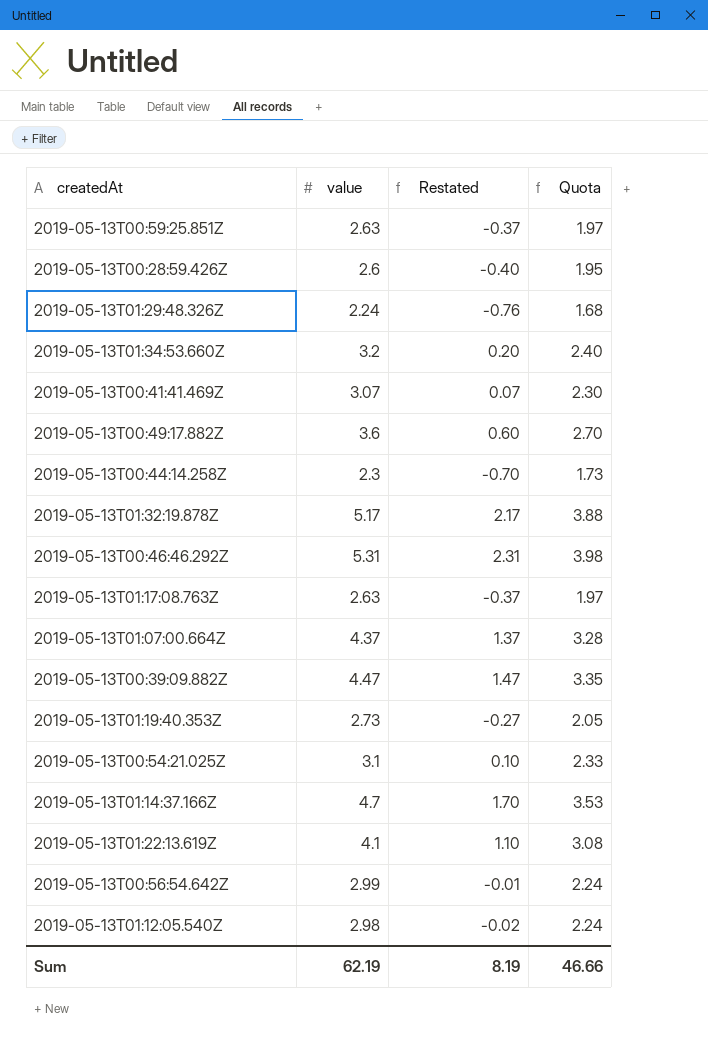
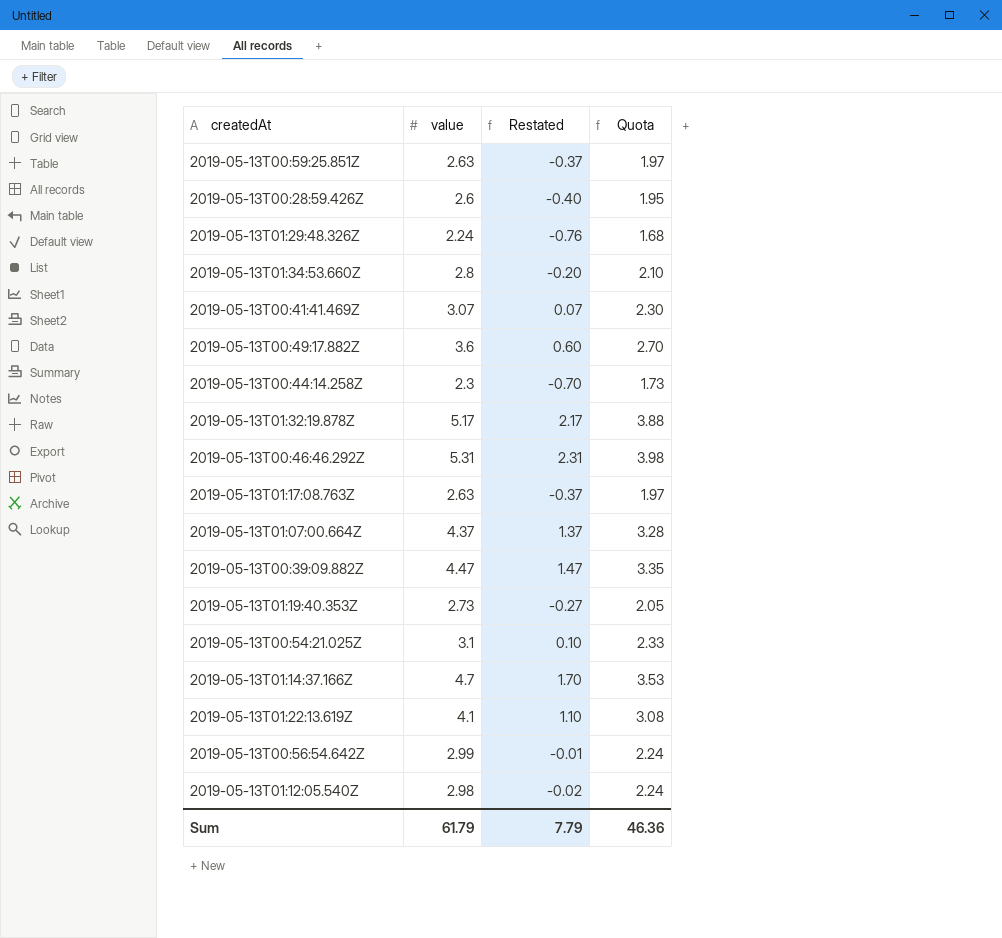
2019-05-13T01:34:53.660Z | value: 3.2 -> 2.8
2019-05-13T01:34:53.660Z | Restated: 0.20 -> -0.20
2019-05-13T01:34:53.660Z | Quota: 2.40 -> 2.10
Sum | value: 62.19 -> 61.79
Sum | Restated: 8.19 -> 7.79
Sum | Quota: 46.66 -> 46.36

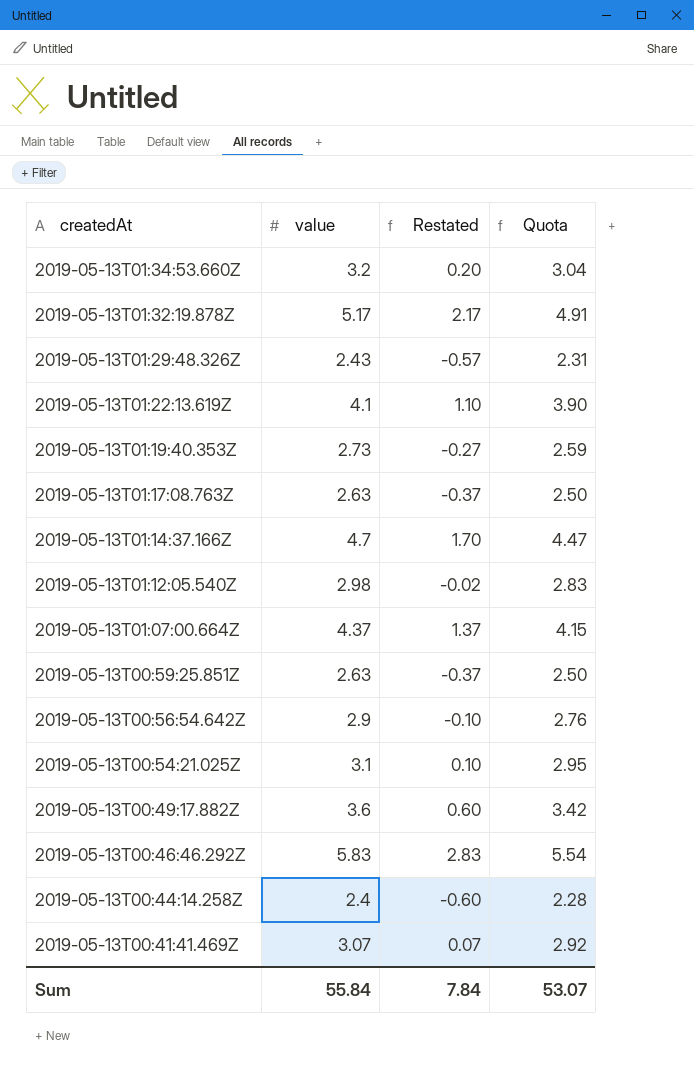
row order: none -> createdAt descending
column Quota | formula: [value] * 0.75 -> [value] * 0.95
row 2019-05-13T00:28:59.426Z: 2.6 | -0.40 | 1.95 -> none
row 2019-05-13T00:39:09.882Z: 4.47 | 1.47 | 3.35 -> none
2019-05-13T01:34:53.660Z | value: 2.8 -> 3.2
2019-05-13T01:34:53.660Z | Restated: -0.20 -> 0.20
2019-05-13T01:29:48.326Z | value: 2.24 -> 2.43
2019-05-13T01:29:48.326Z | Restated: -0.76 -> -0.57
2019-05-13T00:56:54.642Z | value: 2.99 -> 2.9
2019-05-13T00:56:54.642Z | Restated: -0.01 -> -0.10
2019-05-13T00:46:46.292Z | value: 5.31 -> 5.83
2019-05-13T00:46:46.292Z | Restated: 2.31 -> 2.83
2019-05-13T00:44:14.258Z | value: 2.3 -> 2.4
2019-05-13T00:44:14.258Z | Restated: -0.70 -> -0.60
Sum | value: 61.79 -> 55.84
Sum | Restated: 7.79 -> 7.84
Sum | Quota: 46.36 -> 53.07

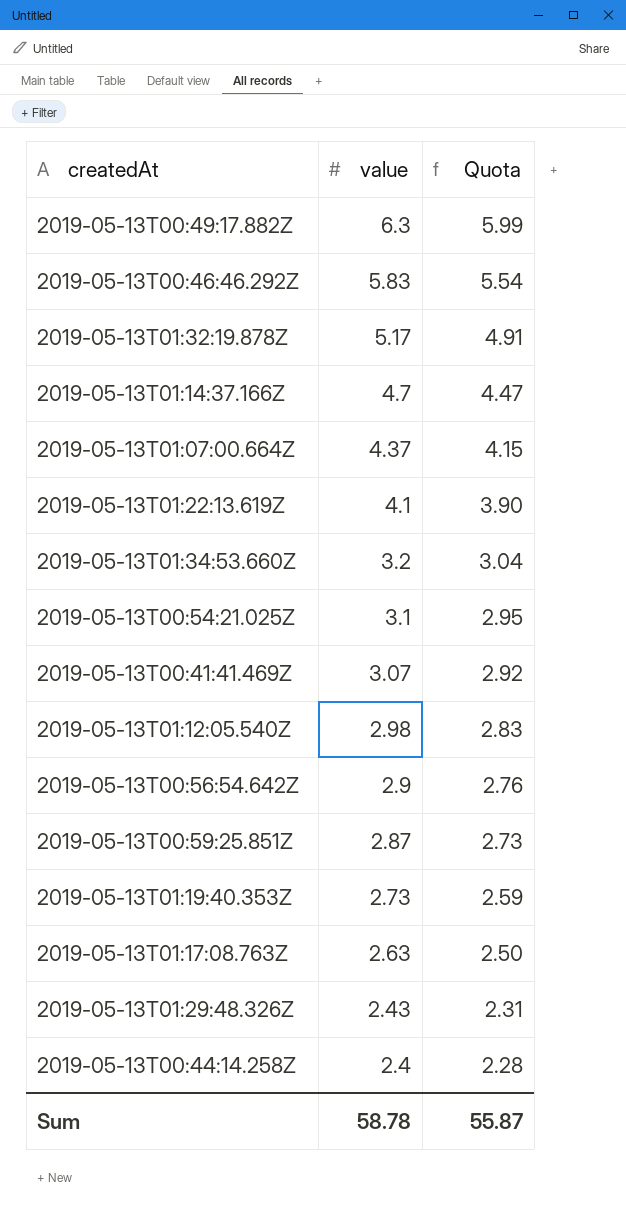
row order: createdAt descending -> value descending
column Restated | formula: [value] - 3 -> none
2019-05-13T00:49:17.882Z | value: 3.6 -> 6.3
2019-05-13T00:49:17.882Z | Quota: 3.42 -> 5.99
2019-05-13T00:59:25.851Z | value: 2.63 -> 2.87
2019-05-13T00:59:25.851Z | Quota: 2.50 -> 2.73
Sum | value: 55.84 -> 58.78
Sum | Quota: 53.07 -> 55.87

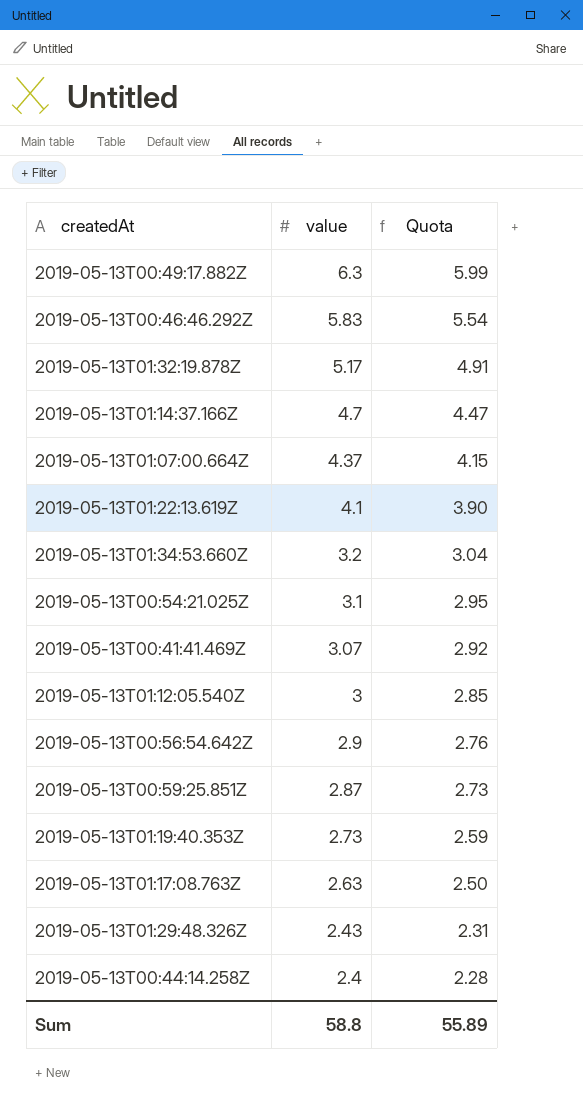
2019-05-13T01:12:05.540Z | value: 2.98 -> 3
2019-05-13T01:12:05.540Z | Quota: 2.83 -> 2.85
Sum | value: 58.78 -> 58.8
Sum | Quota: 55.87 -> 55.89

